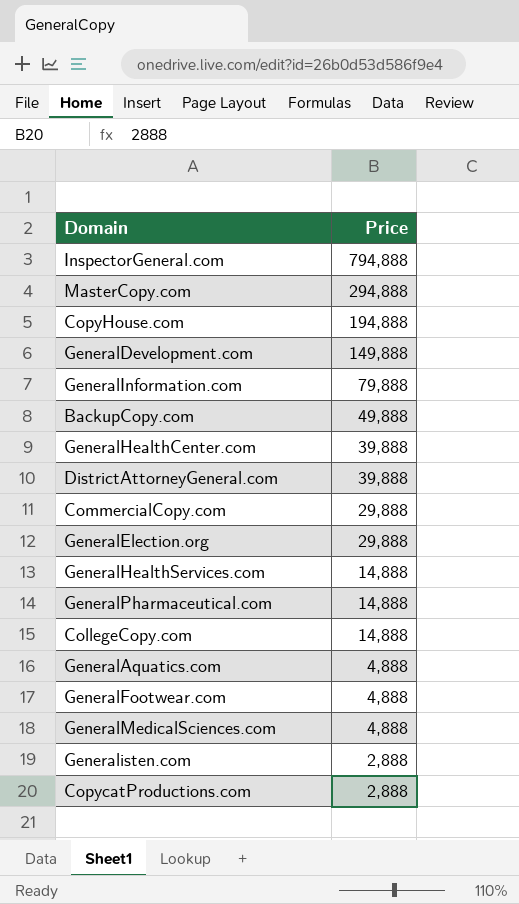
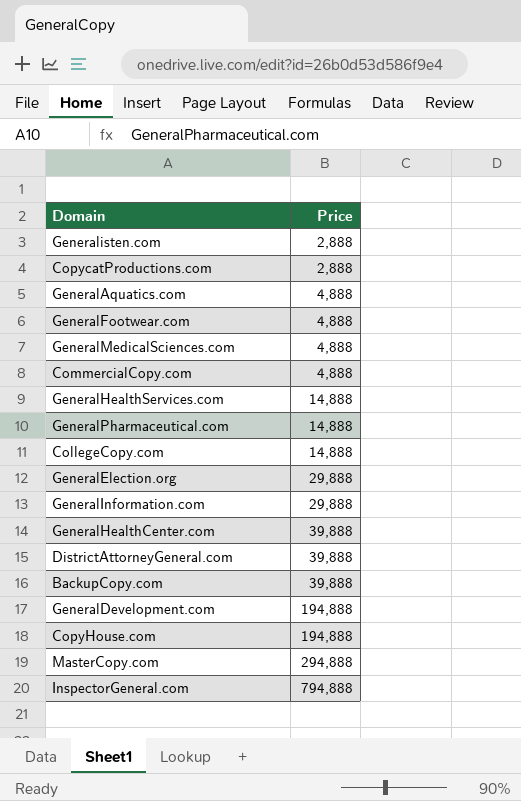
row order: Price descending -> Price ascending
CommercialCopy.com | Price: 29,888 -> 4,888
GeneralInformation.com | Price: 79,888 -> 29,888
BackupCopy.com | Price: 49,888 -> 39,888
GeneralDevelopment.com | Price: 149,888 -> 194,888

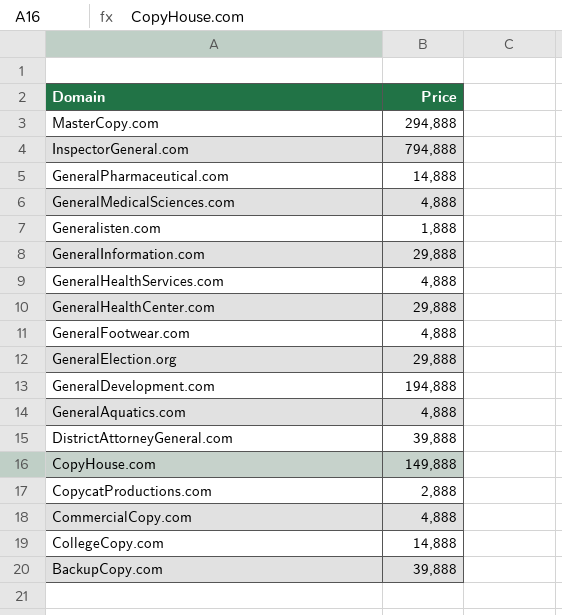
row order: Price ascending -> Domain descending
Generalisten.com | Price: 2,888 -> 1,888
GeneralHealthServices.com | Price: 14,888 -> 4,888
GeneralHealthCenter.com | Price: 39,888 -> 29,888
CopyHouse.com | Price: 194,888 -> 149,888

